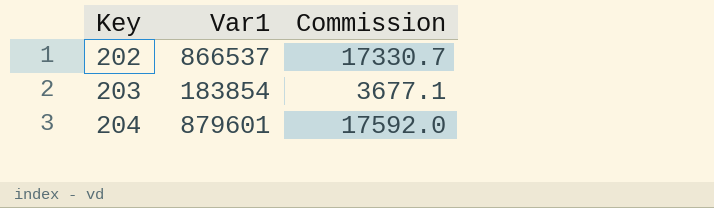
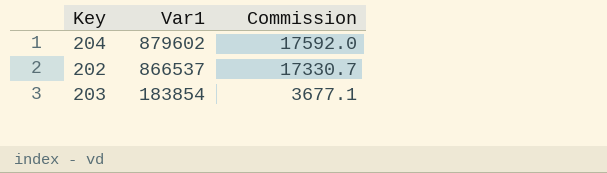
row order: Key ascending -> Var1 descending
204 | Var1: 879601 -> 879602

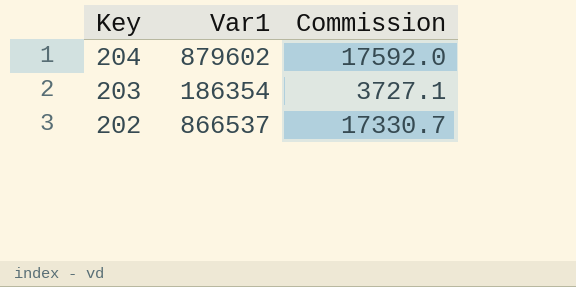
row order: Var1 descending -> Key descending
203 | Var1: 183854 -> 186354
203 | Commission: 3677.1 -> 3727.1

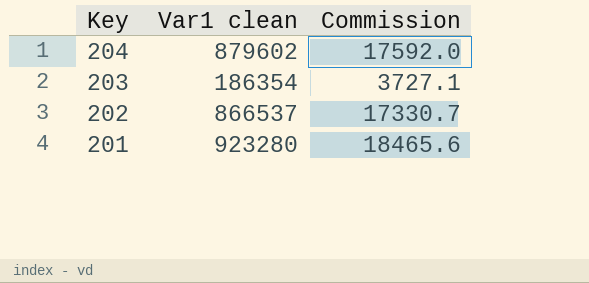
column name: Var1 -> Var1 clean
row 201: none -> 923280 | 18465.6

